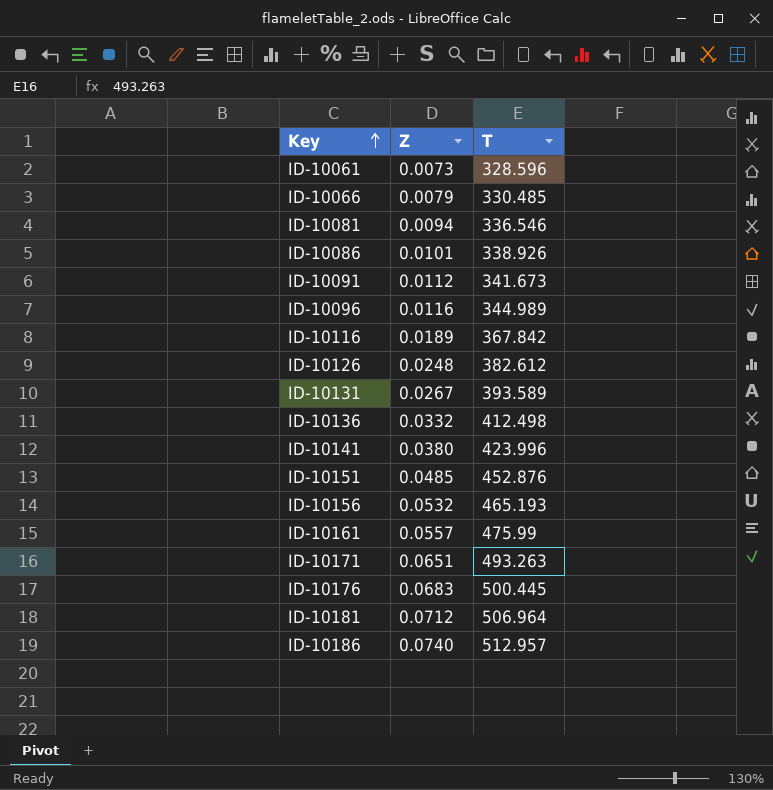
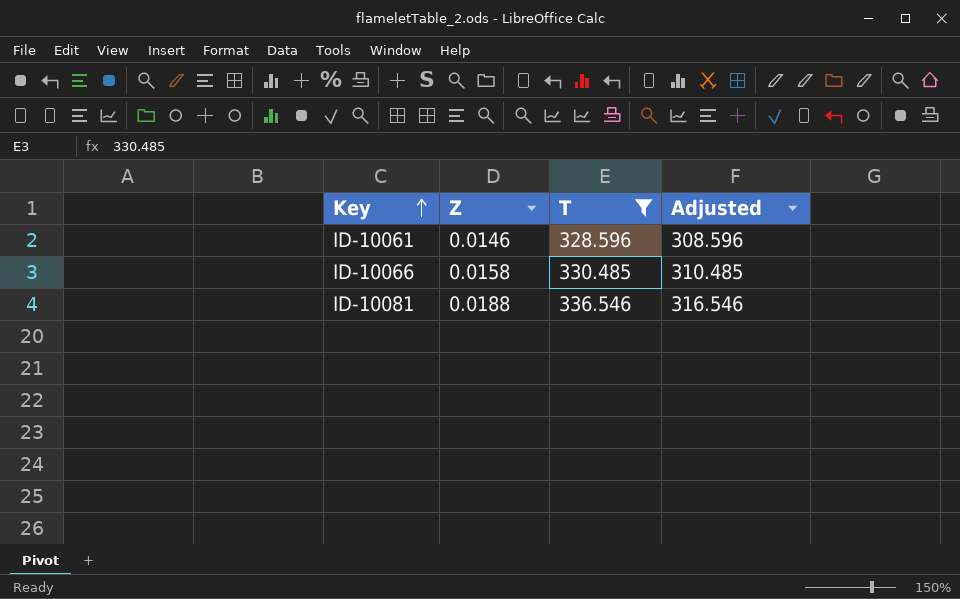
filter: none -> T <= 336.546
column Adjusted | formula: none -> [T] - 20
ID-10061 | Z: 0.0073 -> 0.0146
ID-10066 | Z: 0.0079 -> 0.0158
ID-10081 | Z: 0.0094 -> 0.0188

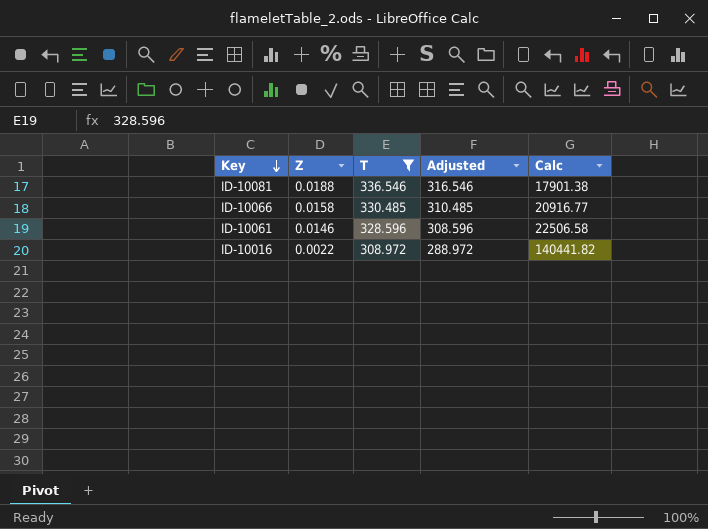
row order: Key ascending -> Key descending
column Calc | formula: none -> [T] / [Z]
row ID-10016: none -> 0.0022 | 308.972 | 288.972 | 140441.82

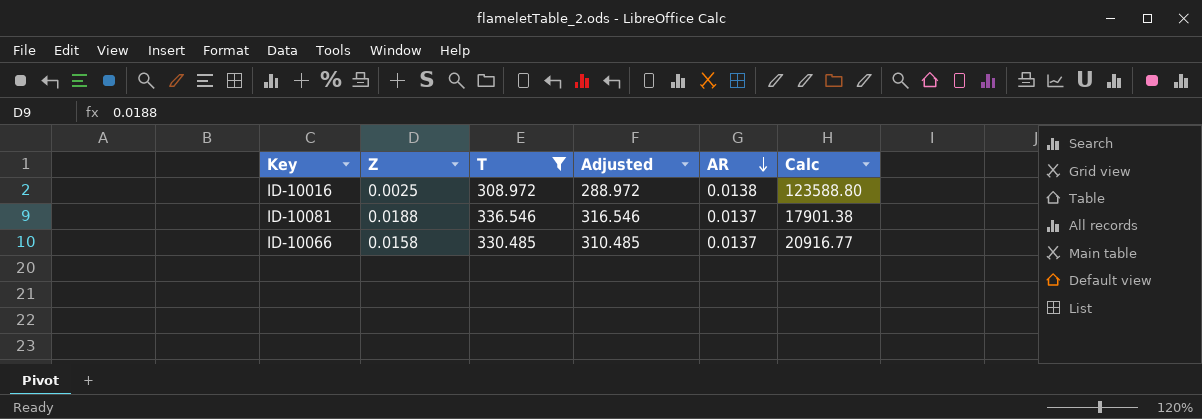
row order: Key descending -> AR descending
column AR | position: none -> 5
row ID-10061: 0.0146 | 328.596 | 308.596 | 22506.58 -> none
ID-10016 | Z: 0.0022 -> 0.0025
ID-10016 | Calc: 140441.82 -> 123588.80

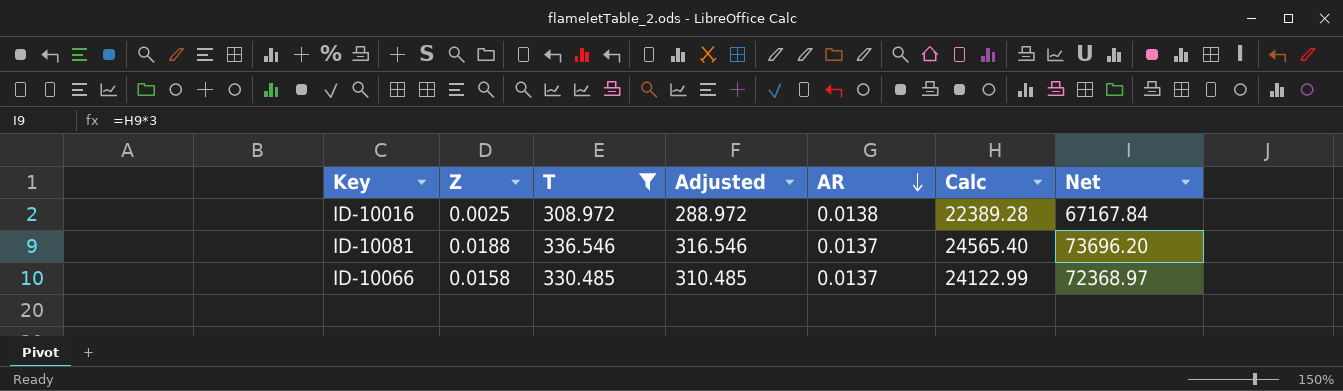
column Calc | formula: [T] / [Z] -> [T] / [AR]
column Net | formula: none -> [Calc] * 3

